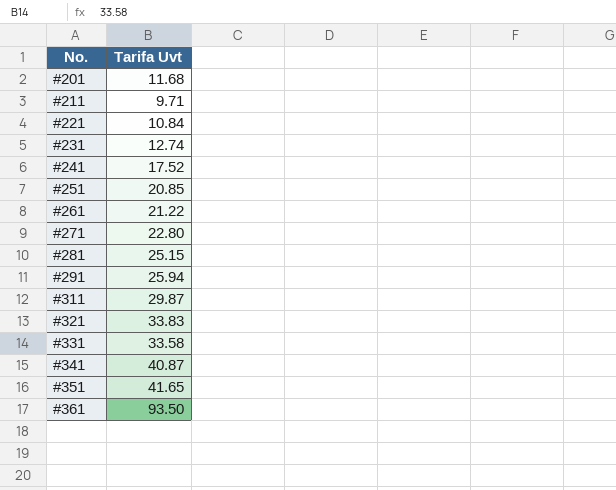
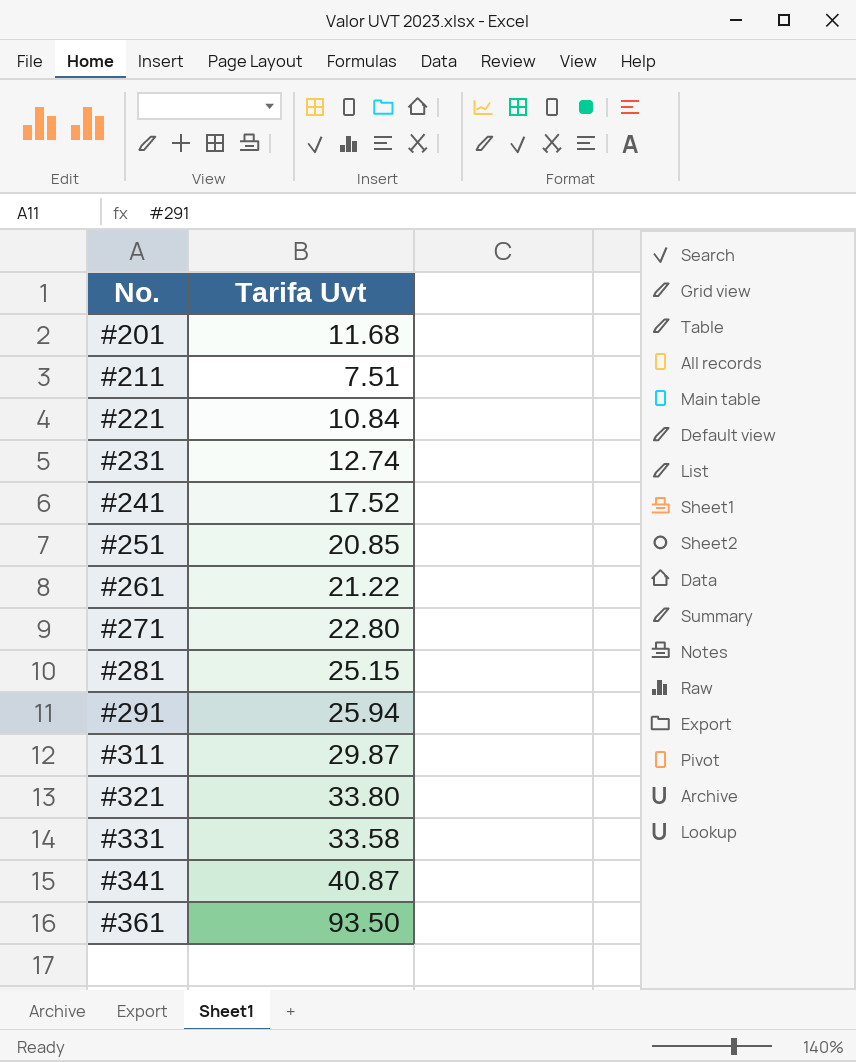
row #351: 41.65 -> none
#211 | Tarifa Uvt: 9.71 -> 7.51
#321 | Tarifa Uvt: 33.83 -> 33.80

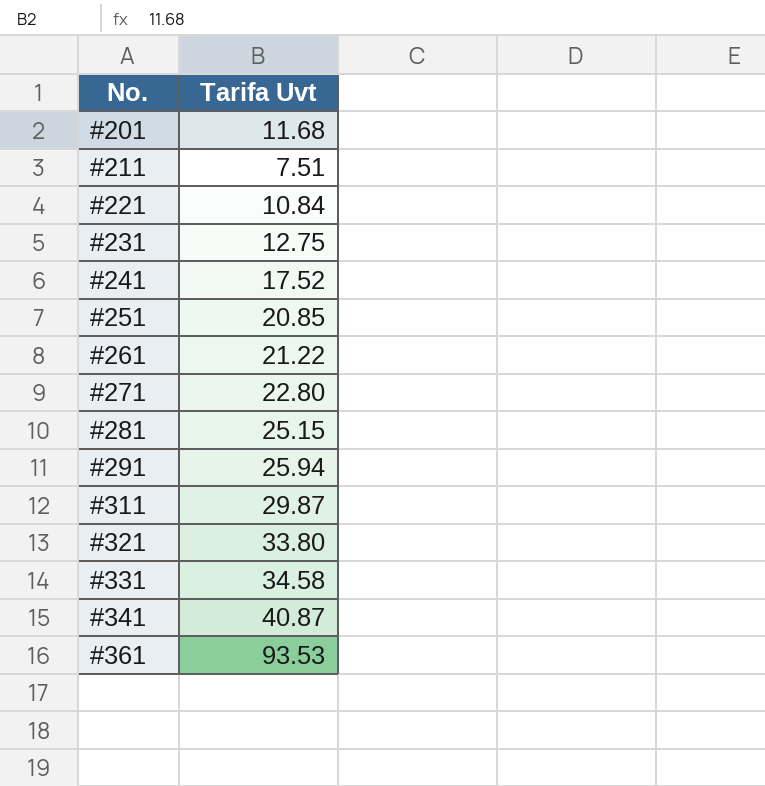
#231 | Tarifa Uvt: 12.74 -> 12.75
#331 | Tarifa Uvt: 33.58 -> 34.58
#361 | Tarifa Uvt: 93.50 -> 93.53

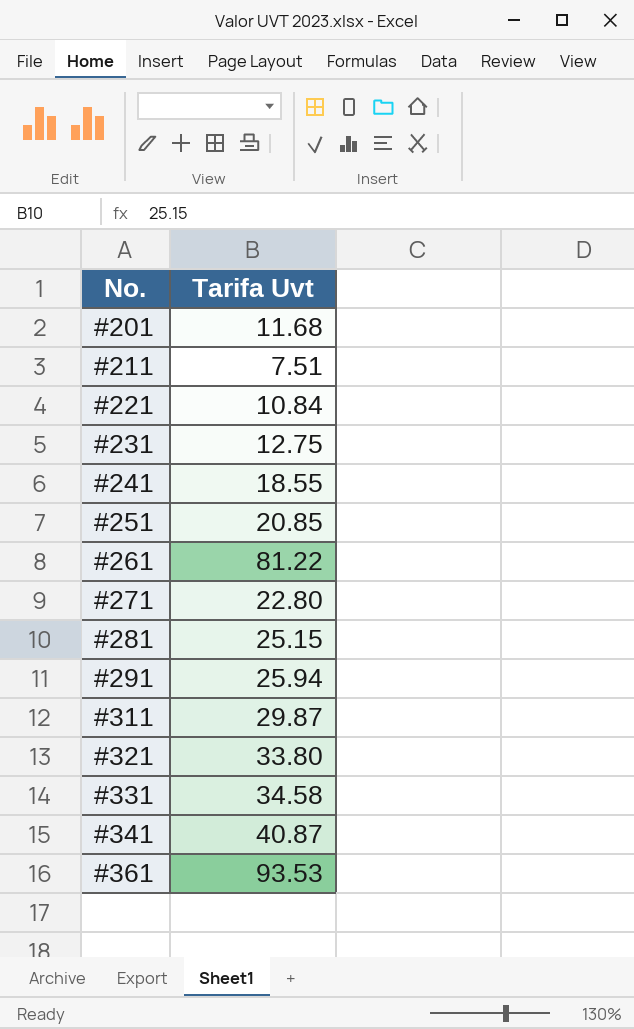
#241 | Tarifa Uvt: 17.52 -> 18.55
#261 | Tarifa Uvt: 21.22 -> 81.22

